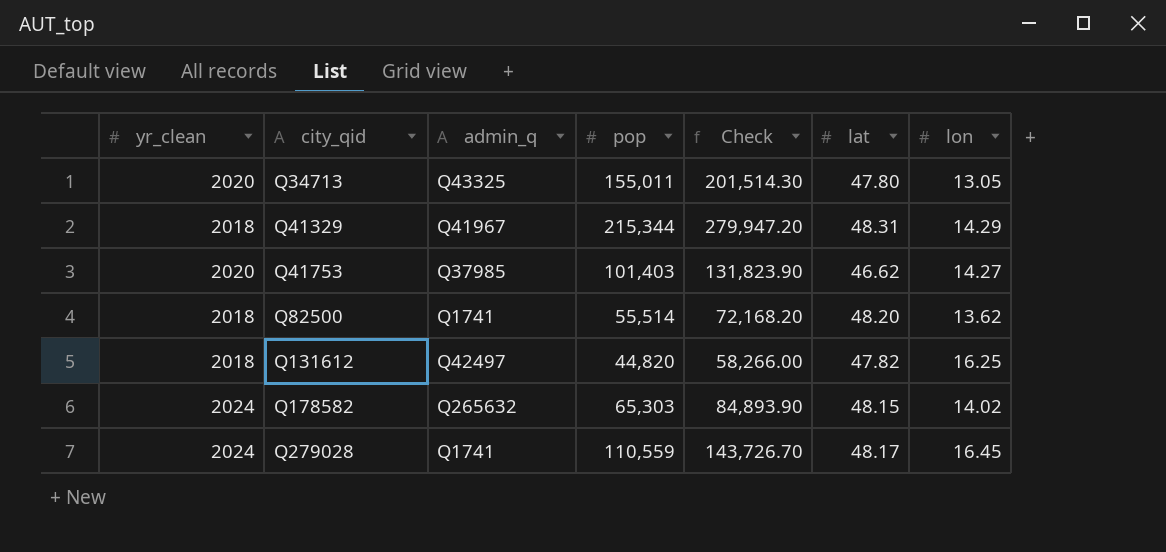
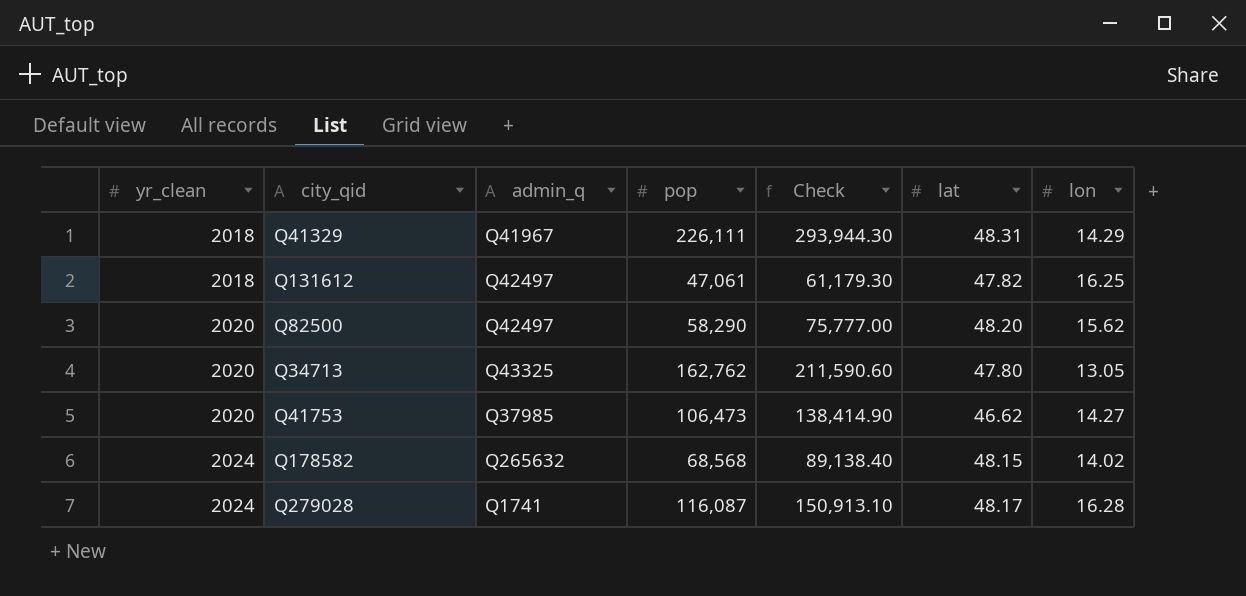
row order: city_qid ascending -> yr_clean ascending
Q41329 | pop: 215,344 -> 226,111
Q41329 | Check: 279,947.20 -> 293,944.30
Q131612 | pop: 44,820 -> 47,061
Q131612 | Check: 58,266.00 -> 61,179.30
Q82500 | yr_clean: 2018 -> 2020
Q82500 | admin_q: Q1741 -> Q42497
Q82500 | pop: 55,514 -> 58,290
Q82500 | Check: 72,168.20 -> 75,777.00
Q82500 | lon: 13.62 -> 15.62
Q34713 | pop: 155,011 -> 162,762
Q34713 | Check: 201,514.30 -> 211,590.60
Q41753 | pop: 101,403 -> 106,473
Q41753 | Check: 131,823.90 -> 138,414.90
Q178582 | pop: 65,303 -> 68,568
Q178582 | Check: 84,893.90 -> 89,138.40
Q279028 | pop: 110,559 -> 116,087
Q279028 | Check: 143,726.70 -> 150,913.10
Q279028 | lon: 16.45 -> 16.28

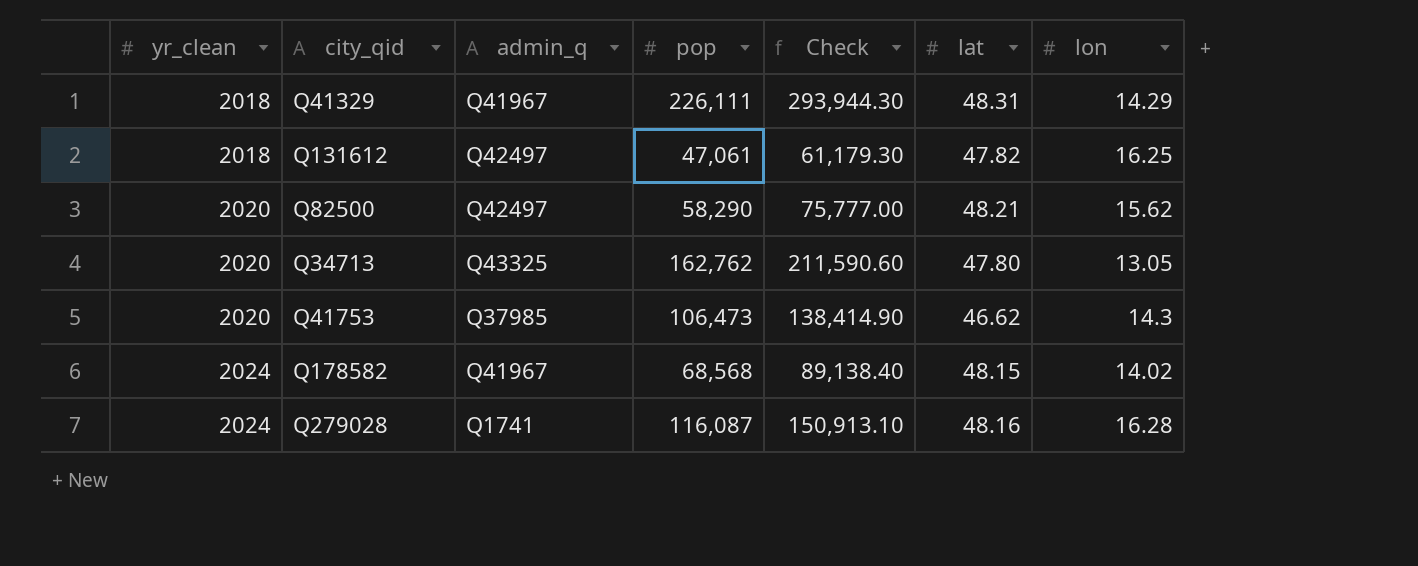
Q82500 | lat: 48.20 -> 48.21
Q41753 | lon: 14.27 -> 14.3
Q178582 | admin_q: Q265632 -> Q41967
Q279028 | lat: 48.17 -> 48.16

